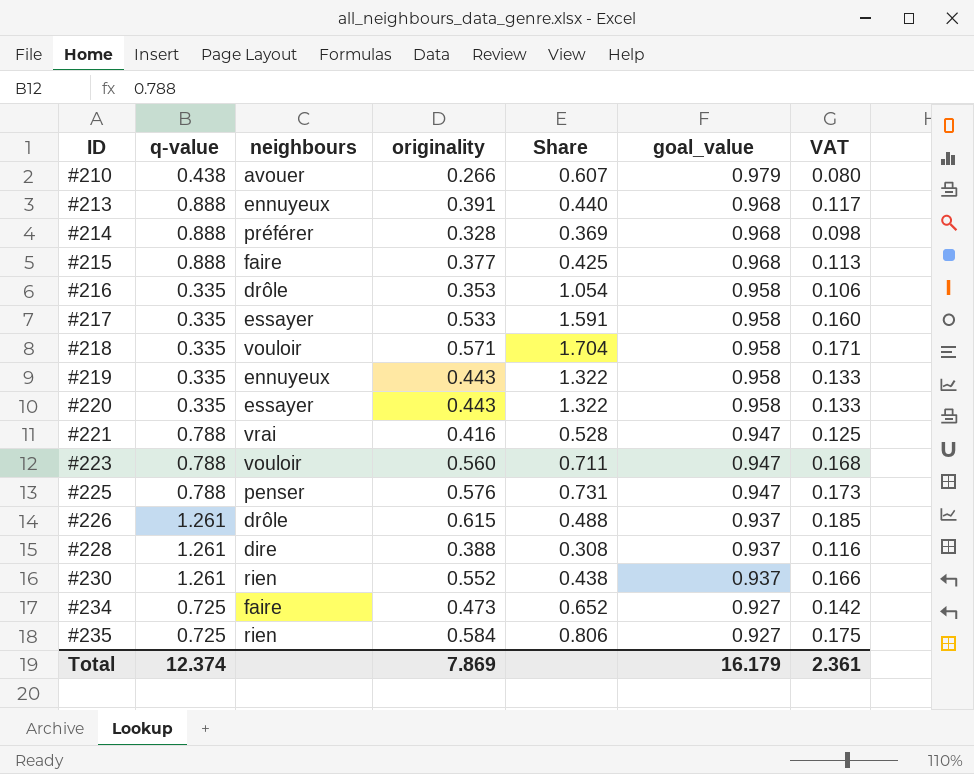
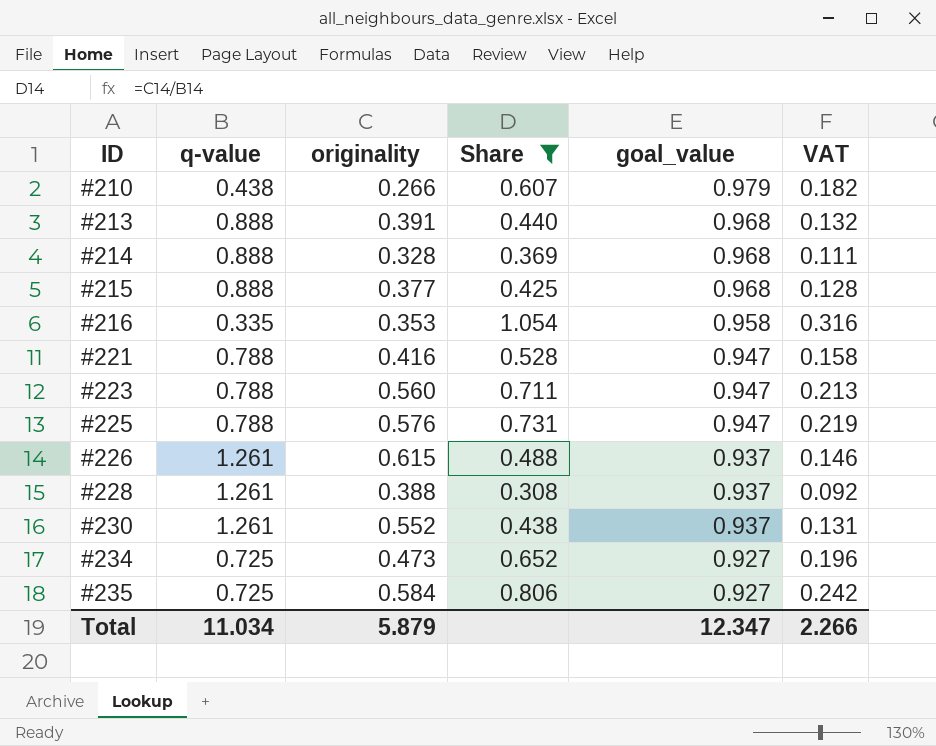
filter: none -> Share <= 1.054
column neighbours | position: 3 -> none
column VAT | formula: [originality] * 0.3 -> [Share] * 0.3
Total | q-value: 12.374 -> 11.034
Total | originality: 7.869 -> 5.879
Total | goal_value: 16.179 -> 12.347
Total | VAT: 2.361 -> 2.266

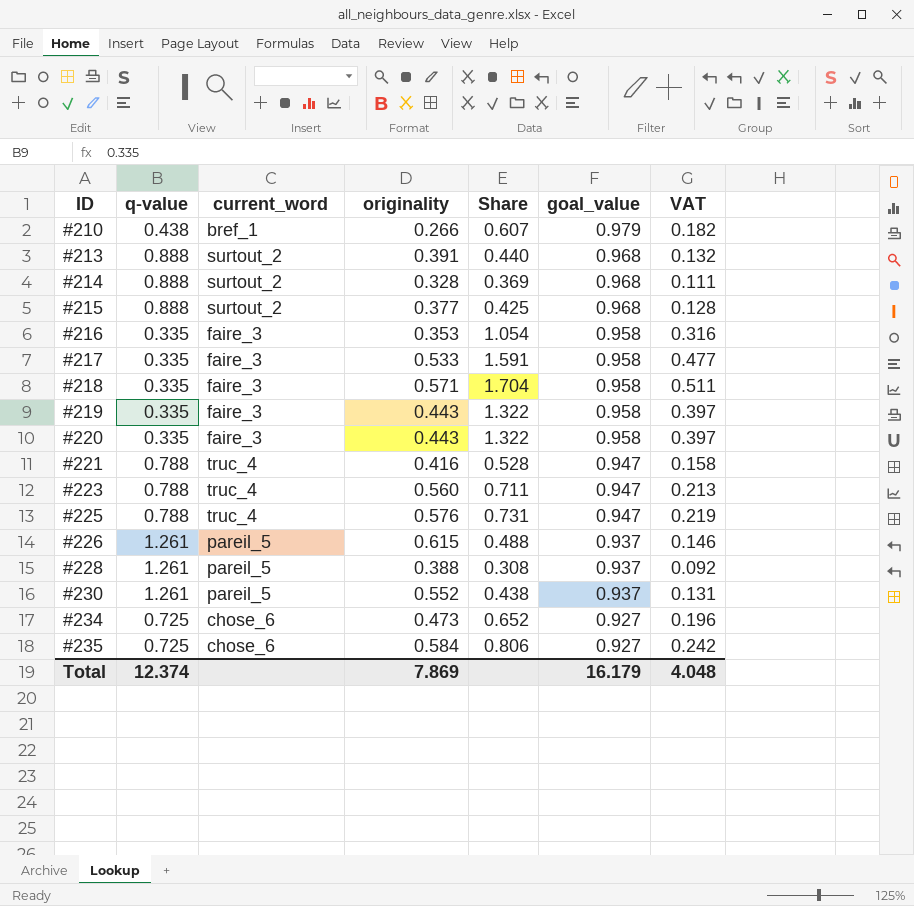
filter: Share <= 1.054 -> none
column current_word | position: none -> 3
Total | q-value: 11.034 -> 12.374
Total | originality: 5.879 -> 7.869
Total | goal_value: 12.347 -> 16.179
Total | VAT: 2.266 -> 4.048

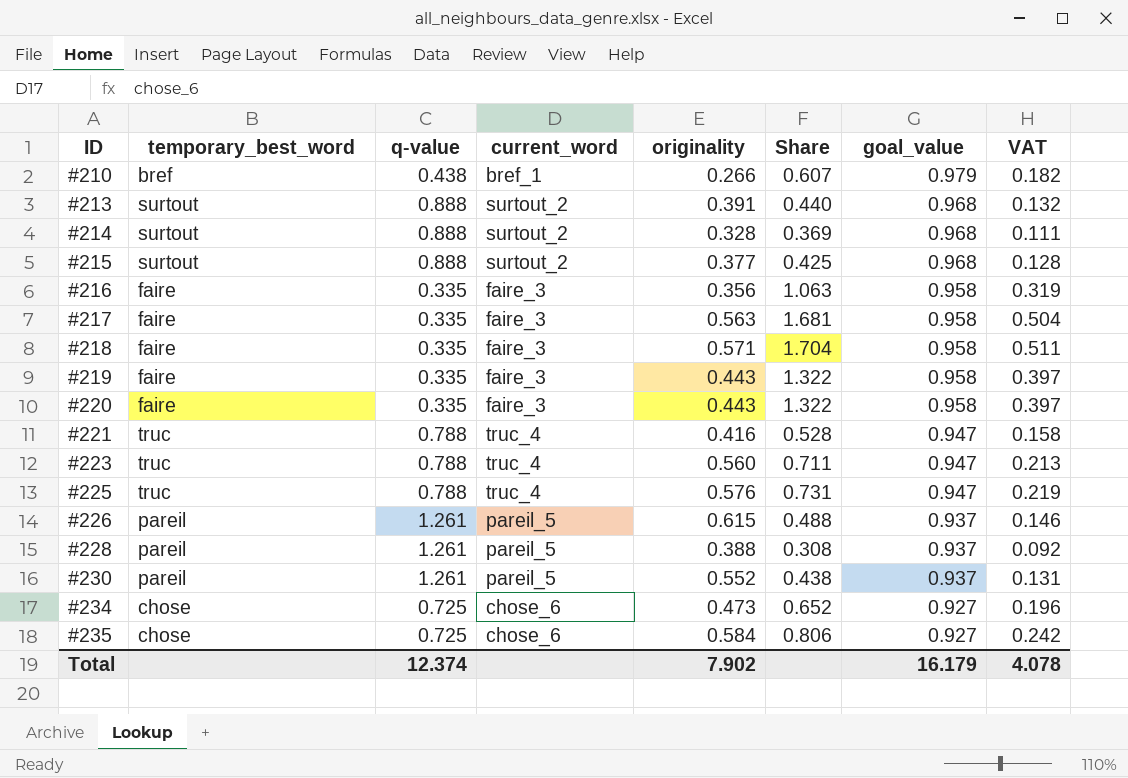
column temporary_best_word | position: none -> 2
#216 | originality: 0.353 -> 0.356
#216 | Share: 1.054 -> 1.063
#216 | VAT: 0.316 -> 0.319
#217 | originality: 0.533 -> 0.563
#217 | Share: 1.591 -> 1.681
#217 | VAT: 0.477 -> 0.504
Total | originality: 7.869 -> 7.902
Total | VAT: 4.048 -> 4.078

